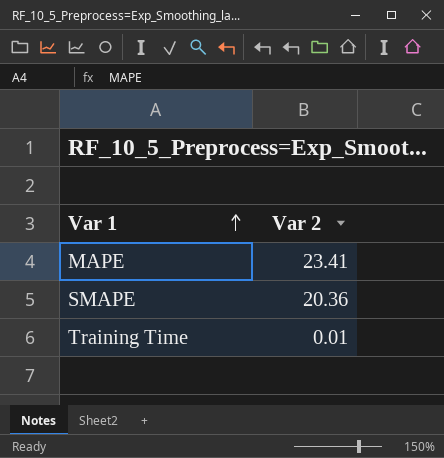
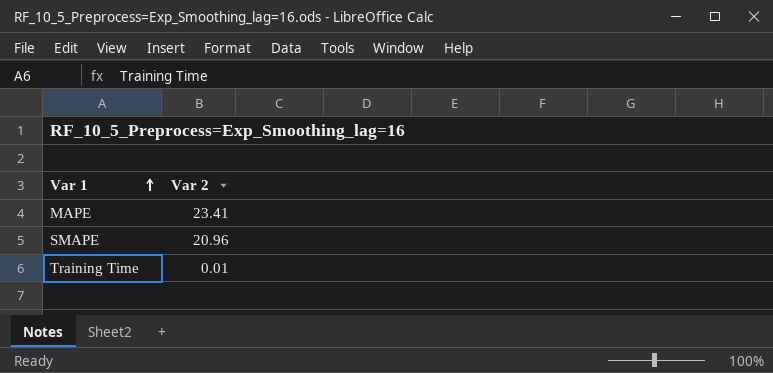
SMAPE | Var 2: 20.36 -> 20.96

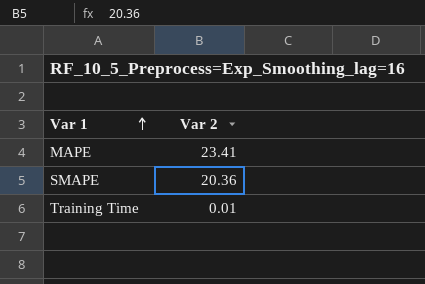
SMAPE | Var 2: 20.96 -> 20.36

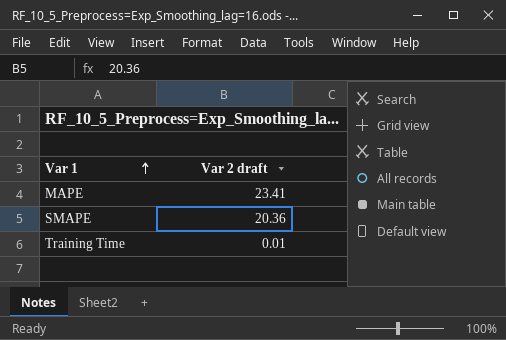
column name: Var 2 -> Var 2 draft

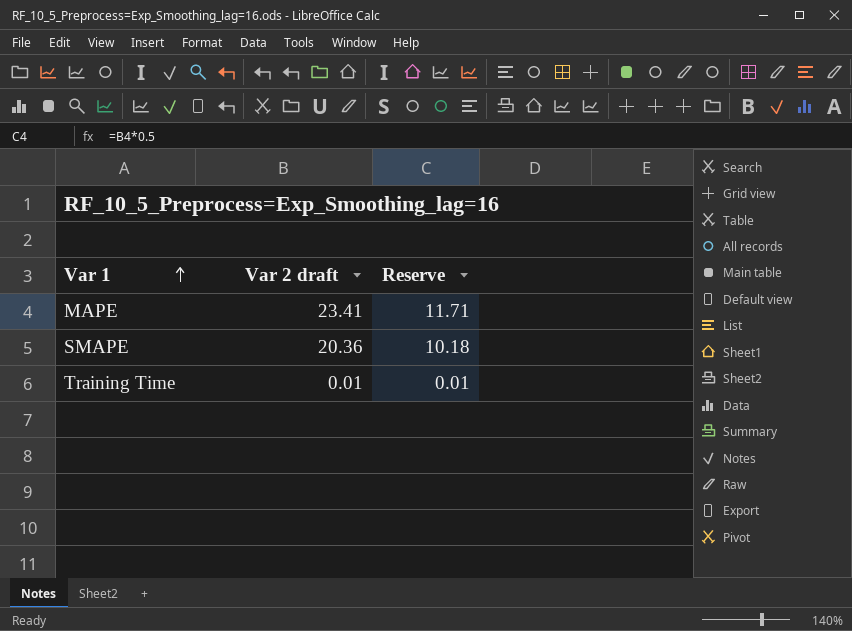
column Reserve | formula: none -> [Var 2 draft] * 0.5

